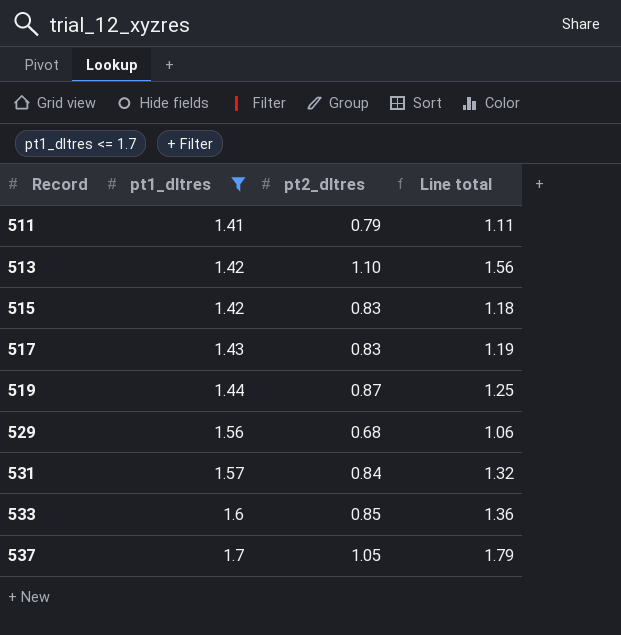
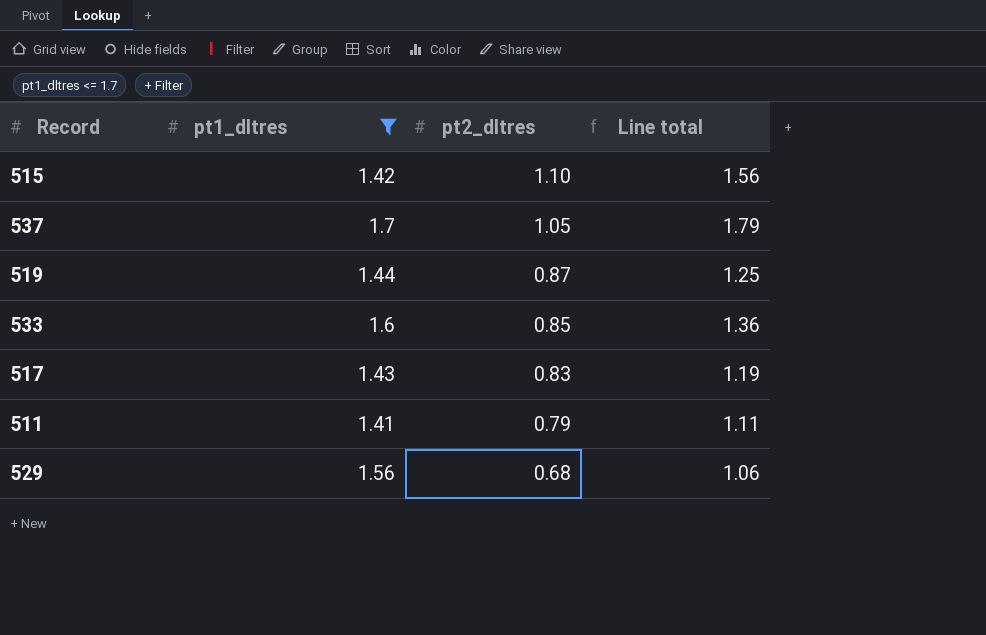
row order: Record ascending -> pt2_dltres descending
row 513: 1.42 | 1.10 | 1.56 -> none
row 531: 1.57 | 0.84 | 1.32 -> none
515 | pt2_dltres: 0.83 -> 1.10
515 | Line total: 1.18 -> 1.56

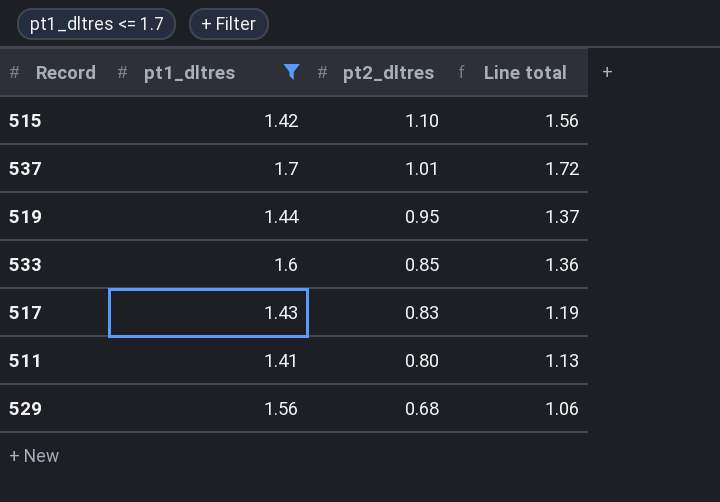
537 | pt2_dltres: 1.05 -> 1.01
537 | Line total: 1.79 -> 1.72
519 | pt2_dltres: 0.87 -> 0.95
519 | Line total: 1.25 -> 1.37
511 | pt2_dltres: 0.79 -> 0.80
511 | Line total: 1.11 -> 1.13

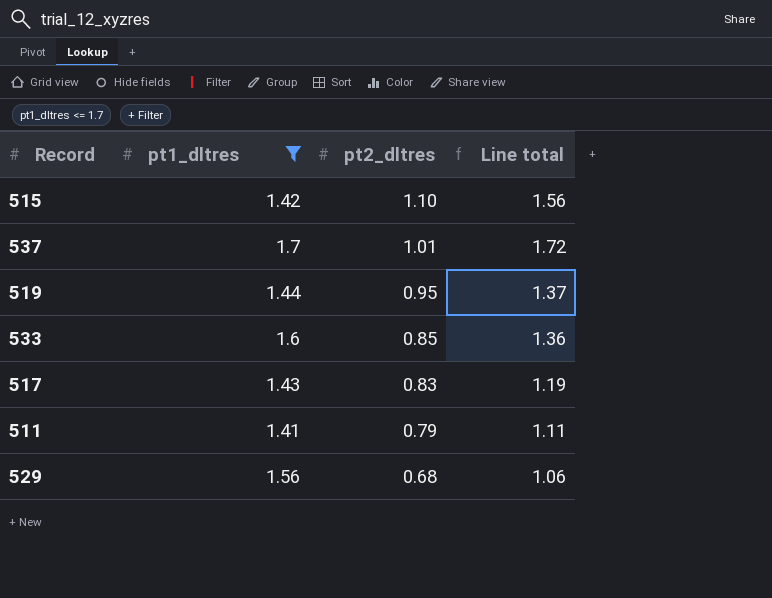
511 | pt2_dltres: 0.80 -> 0.79
511 | Line total: 1.13 -> 1.11

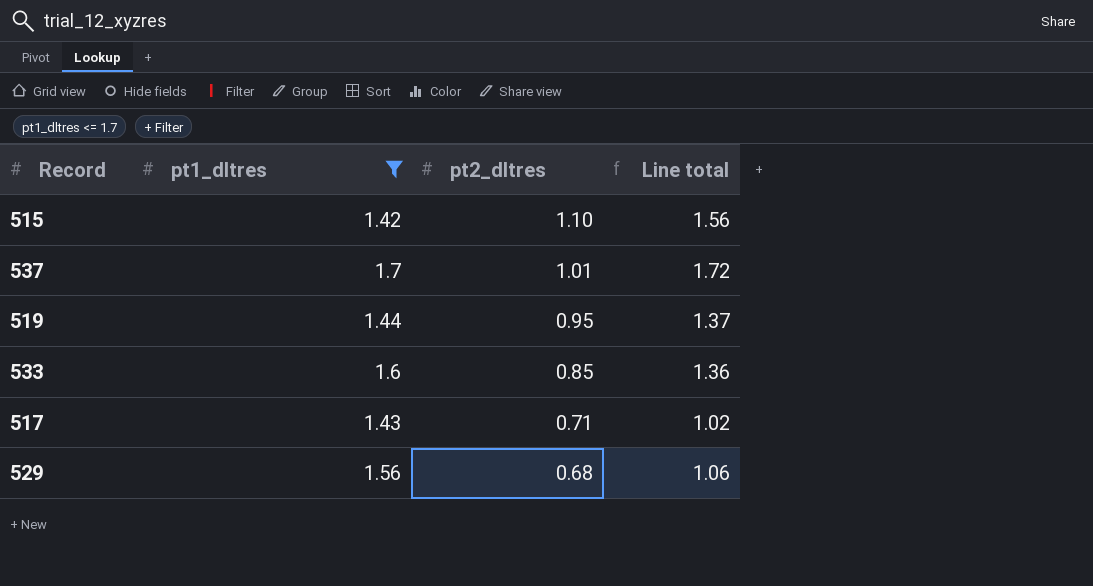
row 511: 1.41 | 0.79 | 1.11 -> none
517 | pt2_dltres: 0.83 -> 0.71
517 | Line total: 1.19 -> 1.02

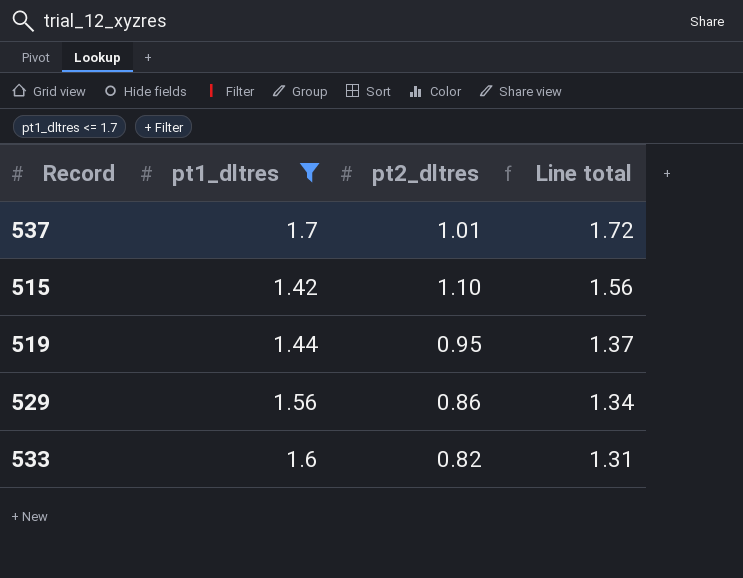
row order: pt2_dltres descending -> Line total descending
row 517: 1.43 | 0.71 | 1.02 -> none
529 | pt2_dltres: 0.68 -> 0.86
529 | Line total: 1.06 -> 1.34
533 | pt2_dltres: 0.85 -> 0.82
533 | Line total: 1.36 -> 1.31

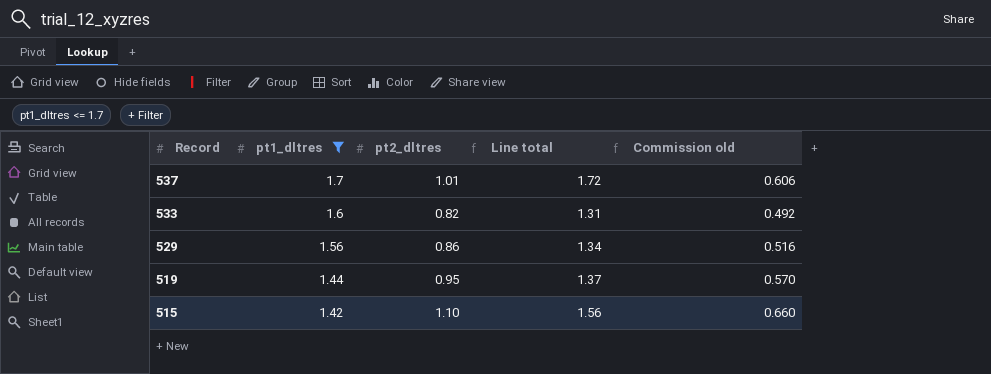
row order: Line total descending -> Record descending
column Commission old | formula: none -> [pt2_dltres] * 0.6

